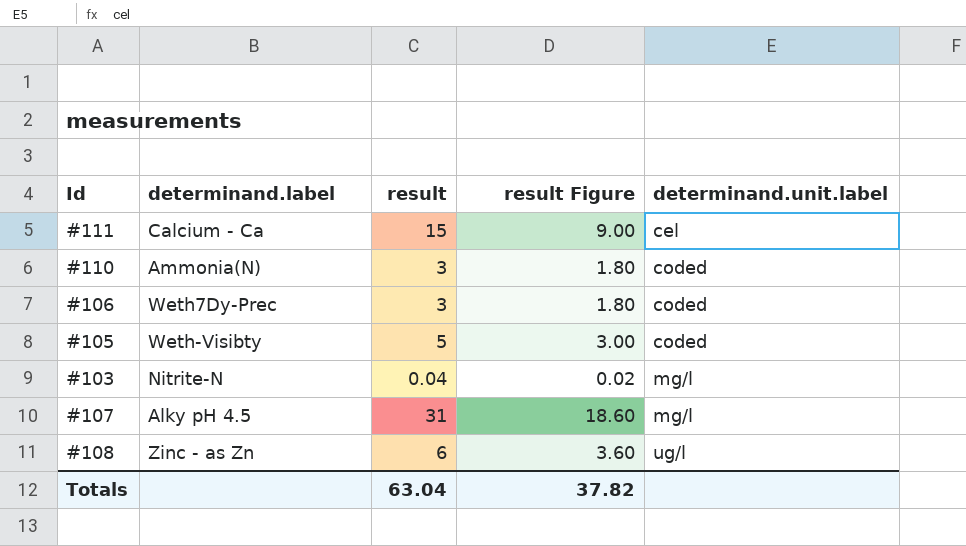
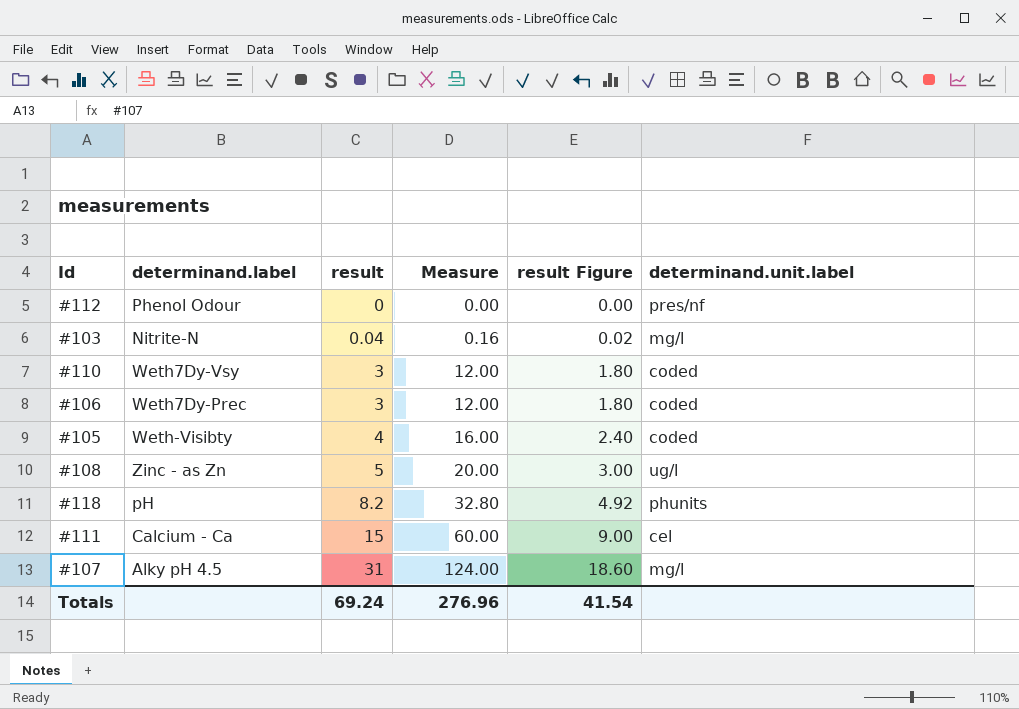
row order: determinand.unit.label ascending -> result ascending
column Measure | formula: none -> [result] * 4
row #112: none -> Phenol Odour | 0 | 0.00 | 0.00 | pres/nf
#110 | determinand.label: Ammonia(N) -> Weth7Dy-Vsy
#105 | result: 5 -> 4
#105 | result Figure: 3.00 -> 2.40
#108 | result: 6 -> 5
#108 | result Figure: 3.60 -> 3.00
row #118: none -> pH | 8.2 | 32.80 | 4.92 | phunits
Totals | result: 63.04 -> 69.24
Totals | result Figure: 37.82 -> 41.54

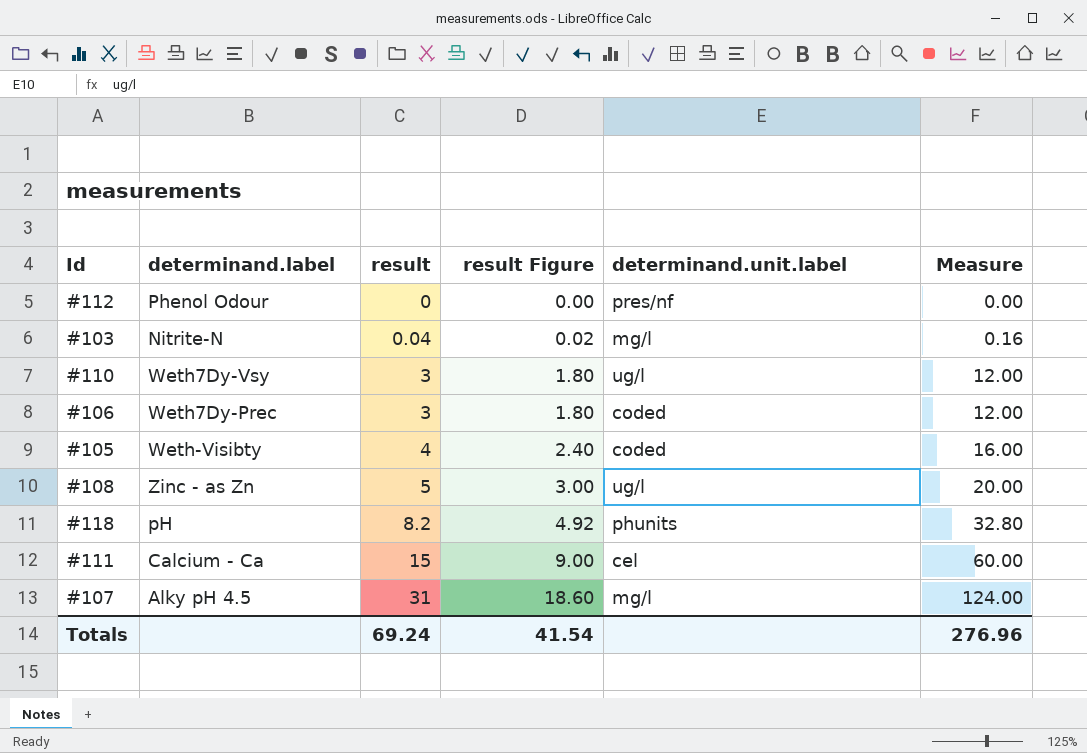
column Measure | position: 4 -> 6
#110 | determinand.unit.label: coded -> ug/l

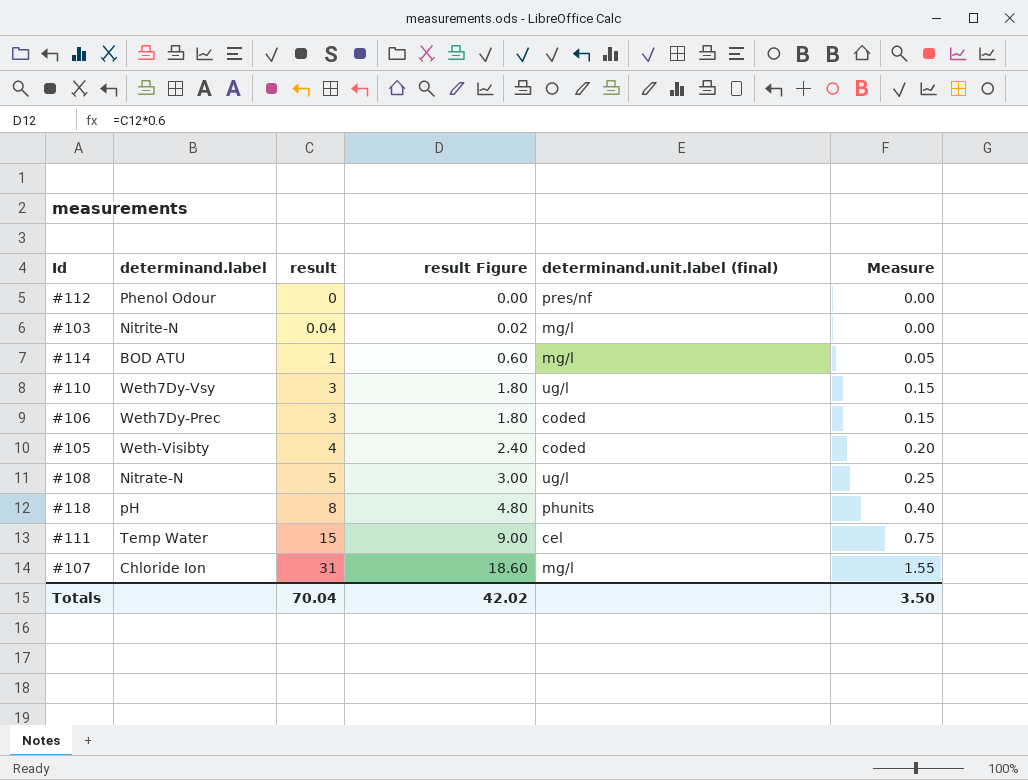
column name: determinand.unit.label -> determinand.unit.label (final)
column Measure | formula: [result] * 4 -> [result] * 0.05
row #114: none -> BOD ATU | 1 | 0.60 | mg/l | 0.05
#108 | determinand.label: Zinc - as Zn -> Nitrate-N
#118 | result: 8.2 -> 8
#118 | result Figure: 4.92 -> 4.80
#111 | determinand.label: Calcium - Ca -> Temp Water
#107 | determinand.label: Alky pH 4.5 -> Chloride Ion
Totals | result: 69.24 -> 70.04
Totals | result Figure: 41.54 -> 42.02
Totals | Measure: 276.96 -> 3.50

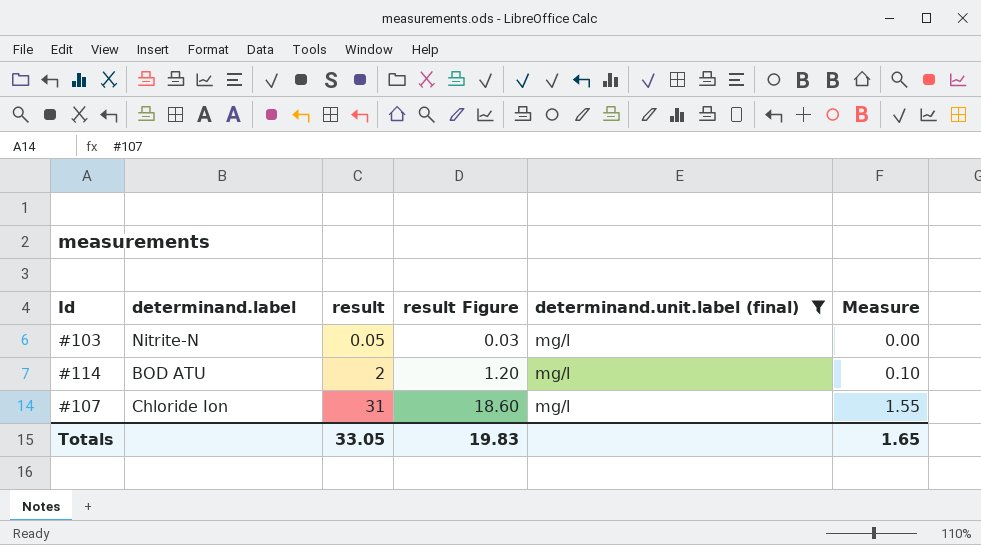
filter: none -> determinand.unit.label (final) = mg/l
#103 | result: 0.04 -> 0.05
#103 | result Figure: 0.02 -> 0.03
#114 | result: 1 -> 2
#114 | result Figure: 0.60 -> 1.20
#114 | Measure: 0.05 -> 0.10
Totals | result: 70.04 -> 33.05
Totals | result Figure: 42.02 -> 19.83
Totals | Measure: 3.50 -> 1.65

